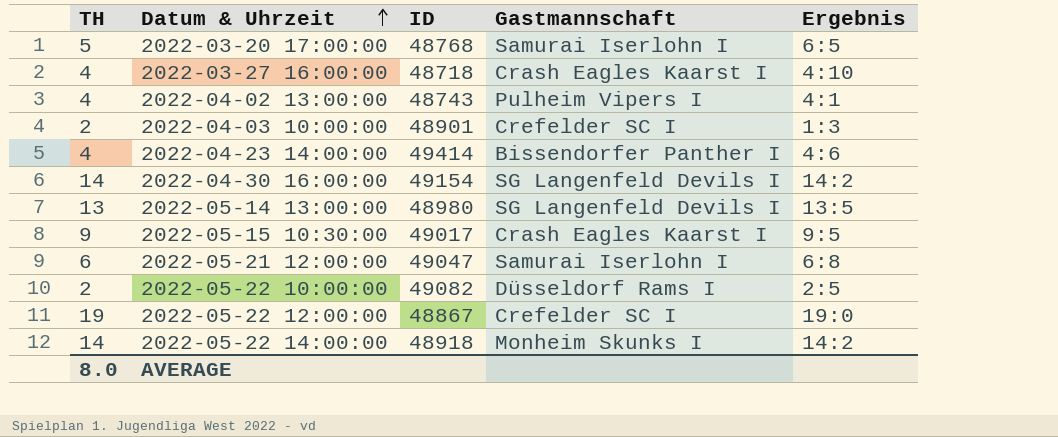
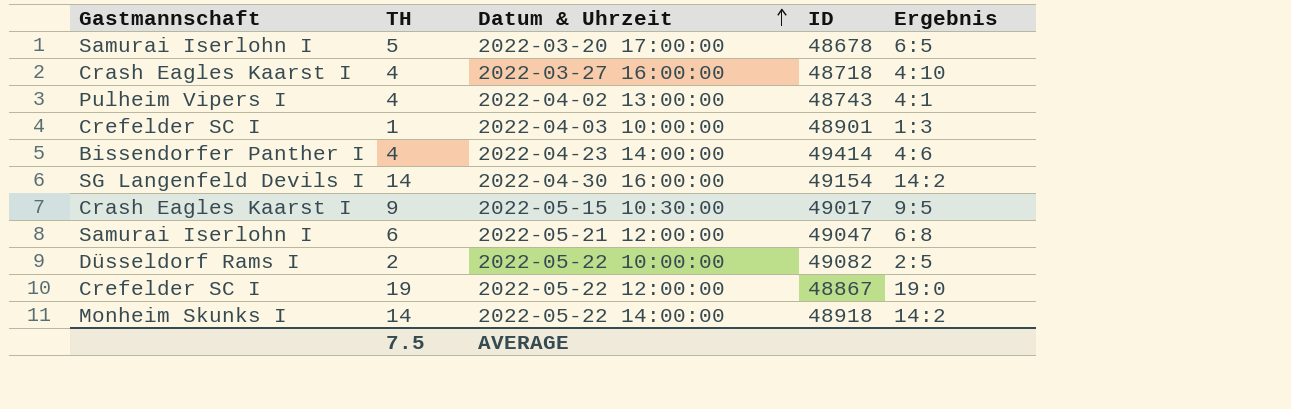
column Gastmannschaft | position: 4 -> 1
row 2022-05-14 13:00:00: 13 | 48980 | SG Langenfeld Devils I | 13:5 -> none
2022-03-20 17:00:00 | ID: 48768 -> 48678
2022-04-03 10:00:00 | TH: 2 -> 1
AVERAGE | TH: 8.0 -> 7.5

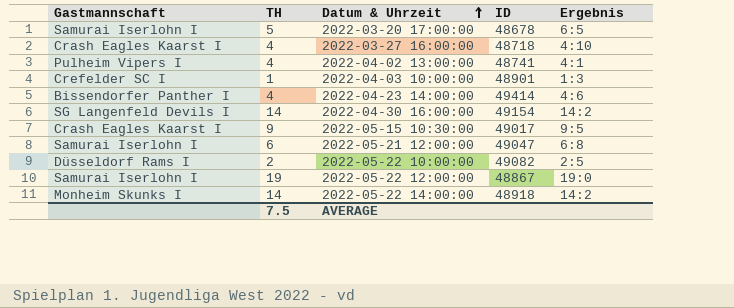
2022-04-02 13:00:00 | ID: 48743 -> 48741
2022-05-22 12:00:00 | Gastmannschaft: Crefelder SC I -> Samurai Iserlohn I

